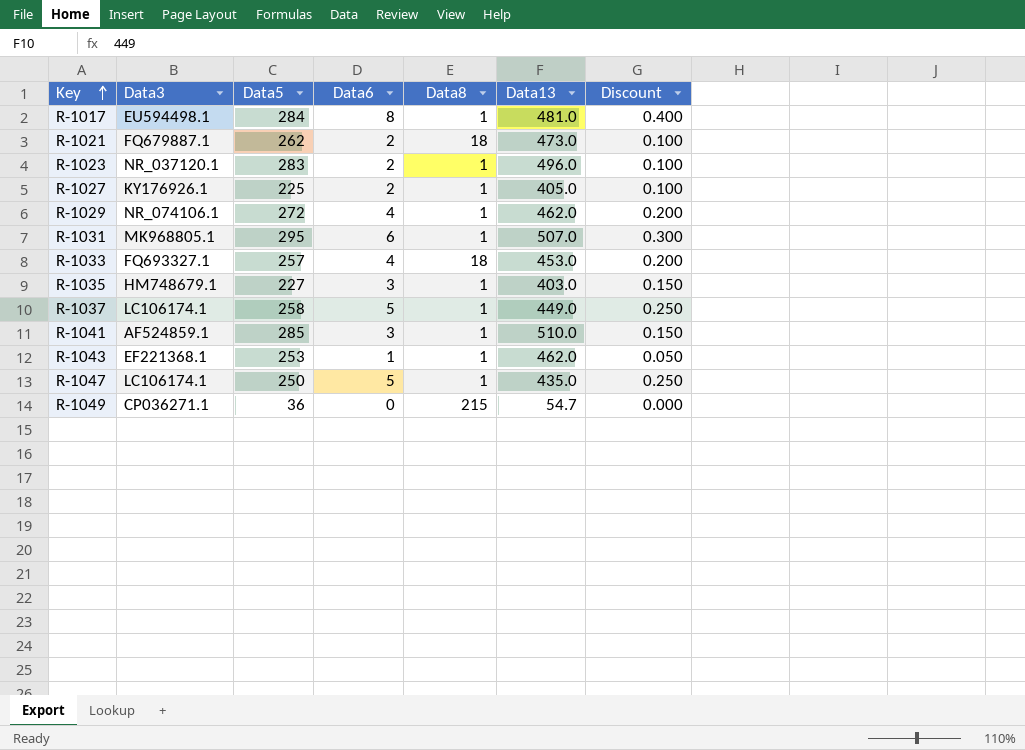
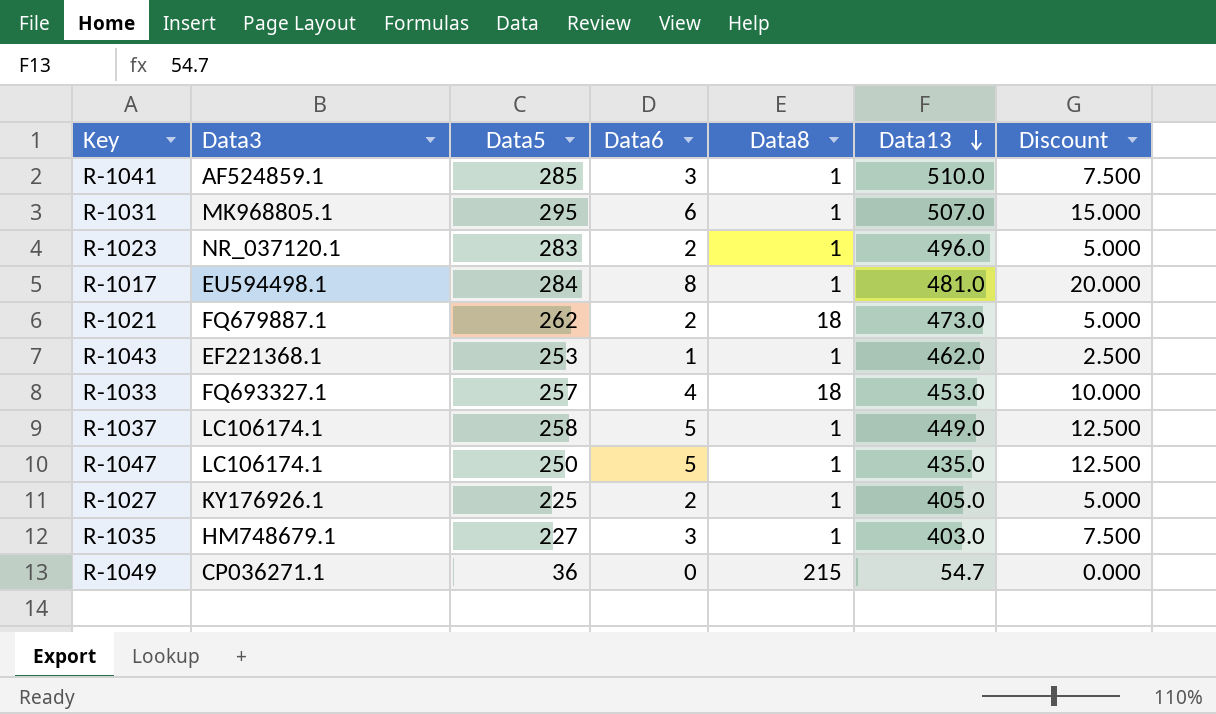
row order: Key ascending -> Data13 descending
column Discount | formula: [Data6] * 0.05 -> [Data6] * 2.5
row R-1029: NR_074106.1 | 272 | 4 | 1 | 462.0 | 0.200 -> none

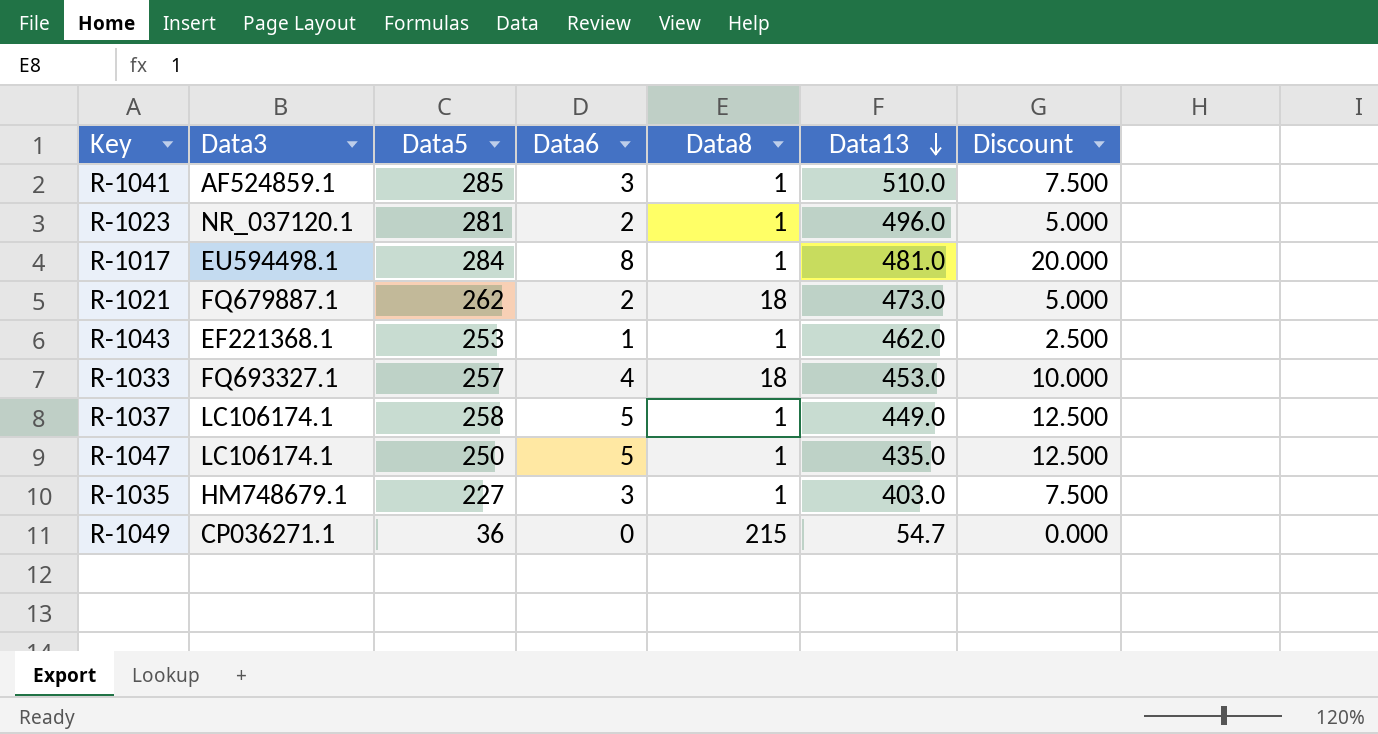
row R-1031: MK968805.1 | 295 | 6 | 1 | 507.0 | 15.000 -> none
row R-1027: KY176926.1 | 225 | 2 | 1 | 405.0 | 5.000 -> none
R-1023 | Data5: 283 -> 281

